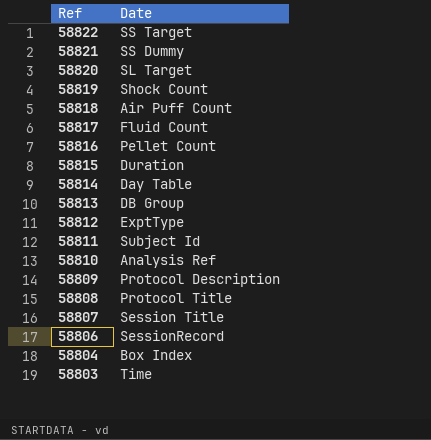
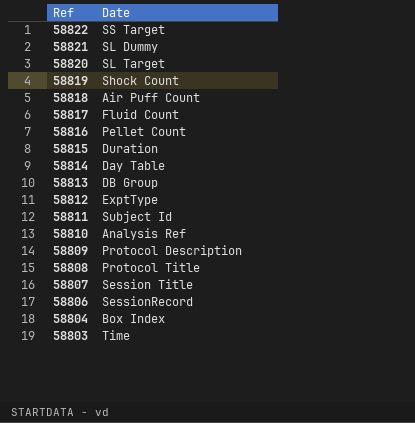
58821 | Date: SS Dummy -> SL Dummy

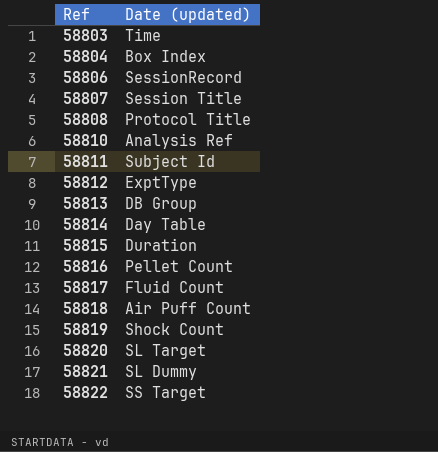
row order: Ref descending -> Ref ascending
column name: Date -> Date (updated)
row 58809: Protocol Description -> none

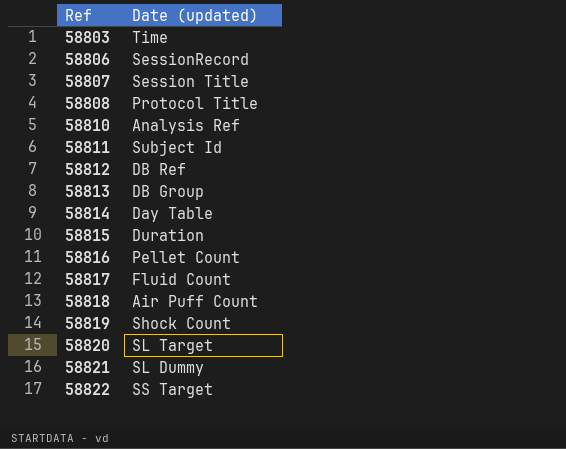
row 58804: Box Index -> none
58812 | Date (updated): ExptType -> DB Ref

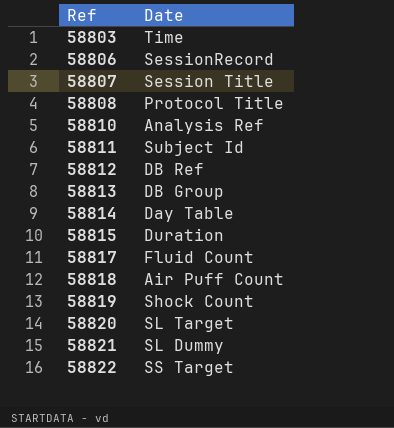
column name: Date (updated) -> Date
row 58816: Pellet Count -> none

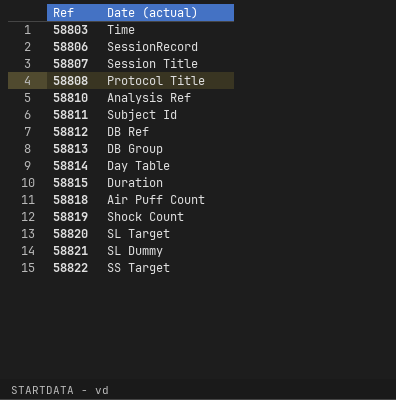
column name: Date -> Date (actual)
row 58817: Fluid Count -> none

